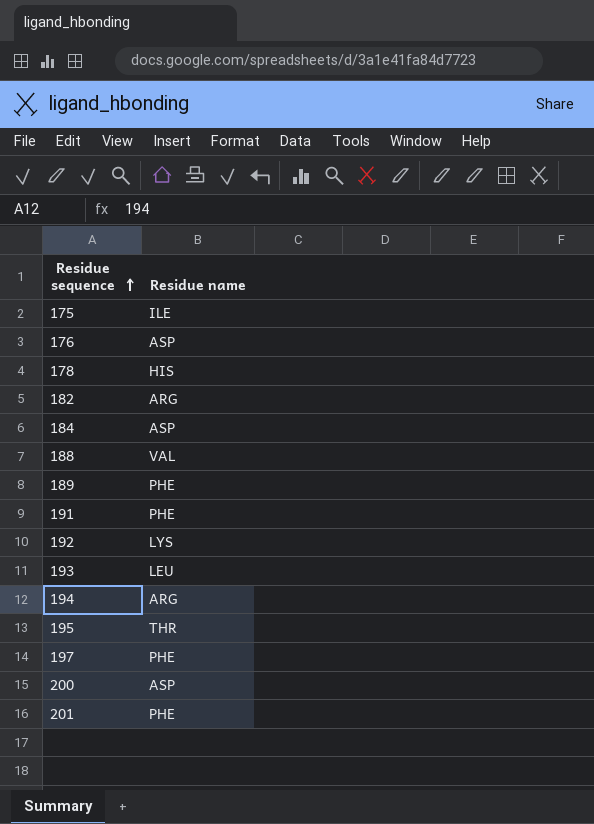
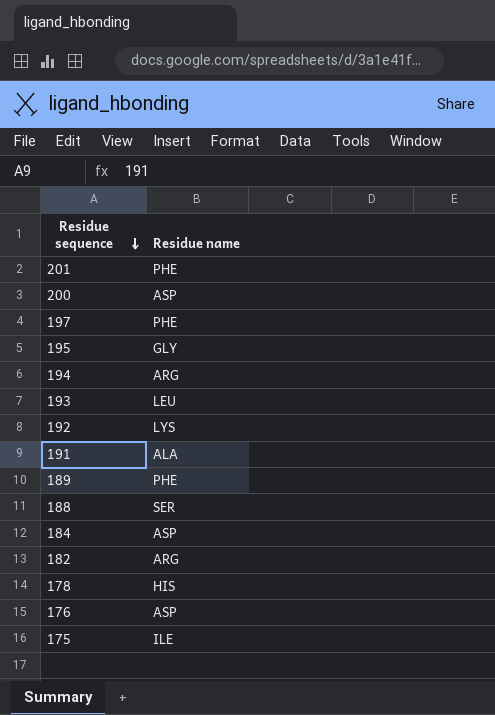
row order: Residue sequence ascending -> Residue sequence descending
195 | Residue name: THR -> GLY
191 | Residue name: PHE -> ALA
188 | Residue name: VAL -> SER

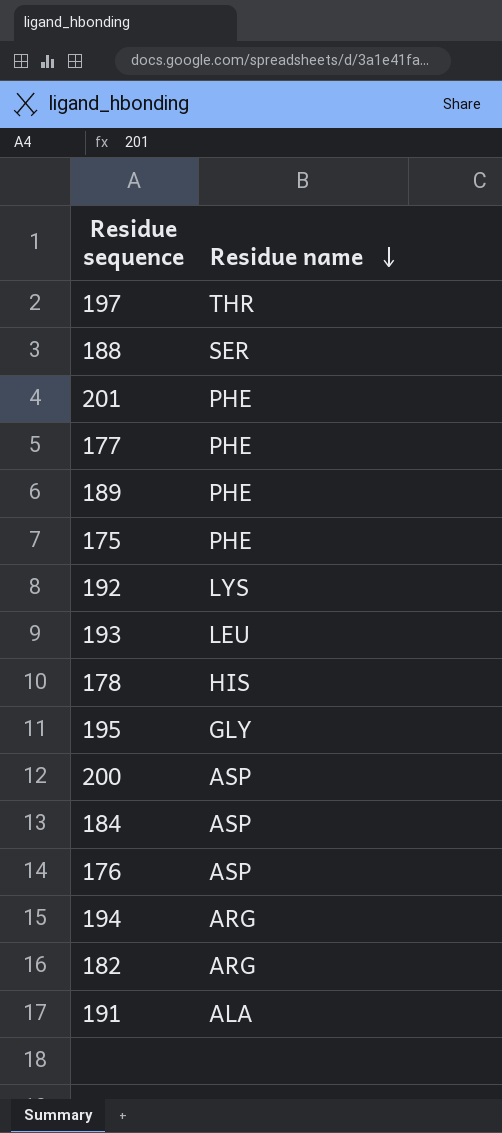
row order: Residue sequence descending -> Residue name descending
197 | Residue name: PHE -> THR
row 177: none -> PHE
175 | Residue name: ILE -> PHE

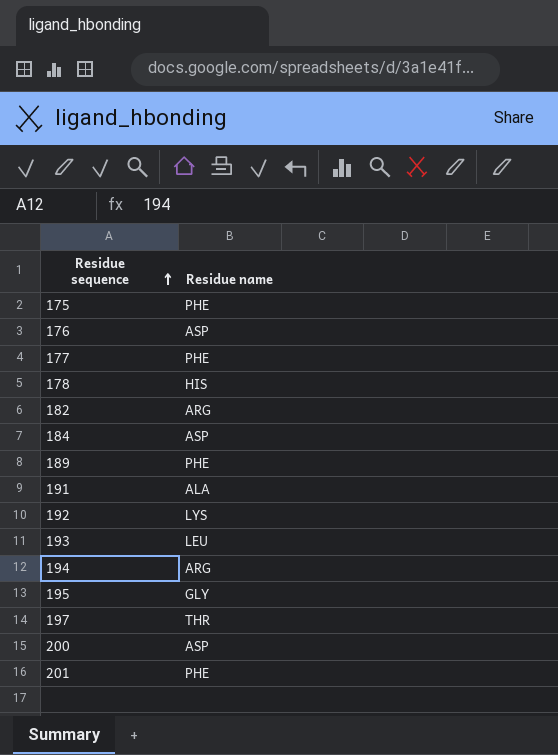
row order: Residue name descending -> Residue sequence ascending
row 188: SER -> none

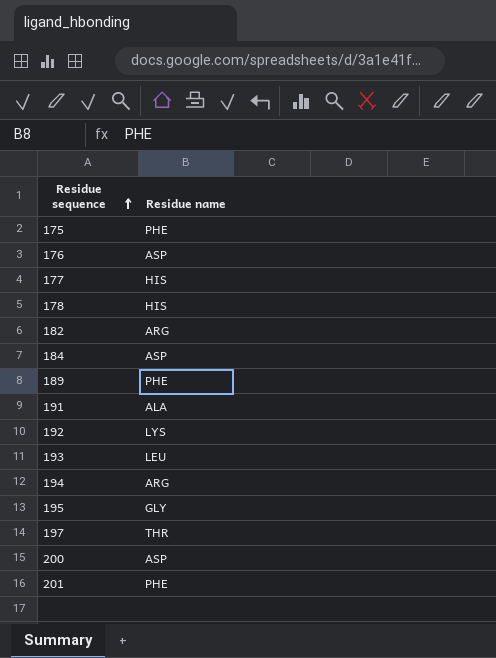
177 | Residue name: PHE -> HIS

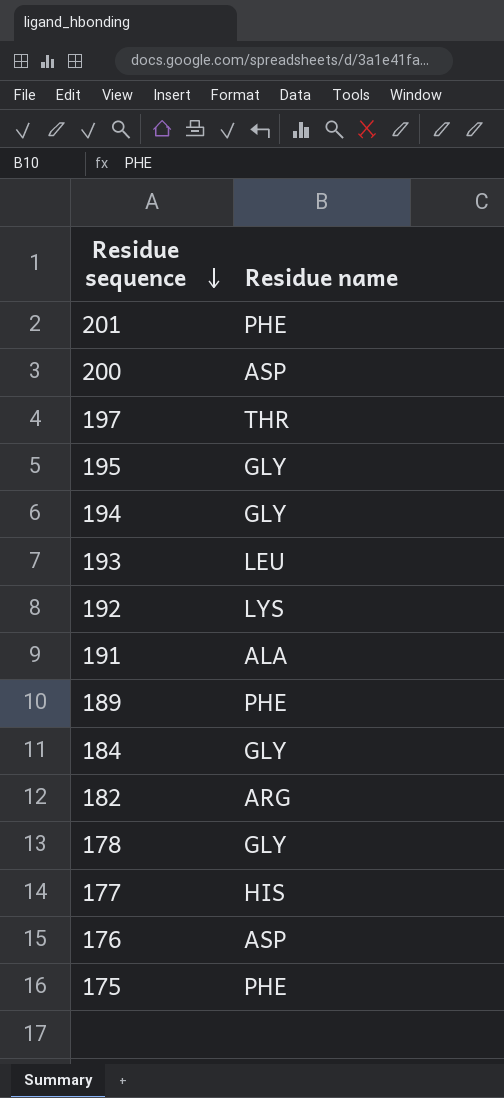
row order: Residue sequence ascending -> Residue sequence descending
194 | Residue name: ARG -> GLY
184 | Residue name: ASP -> GLY
178 | Residue name: HIS -> GLY

